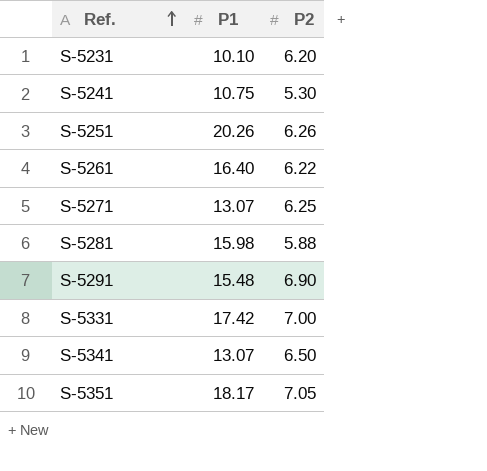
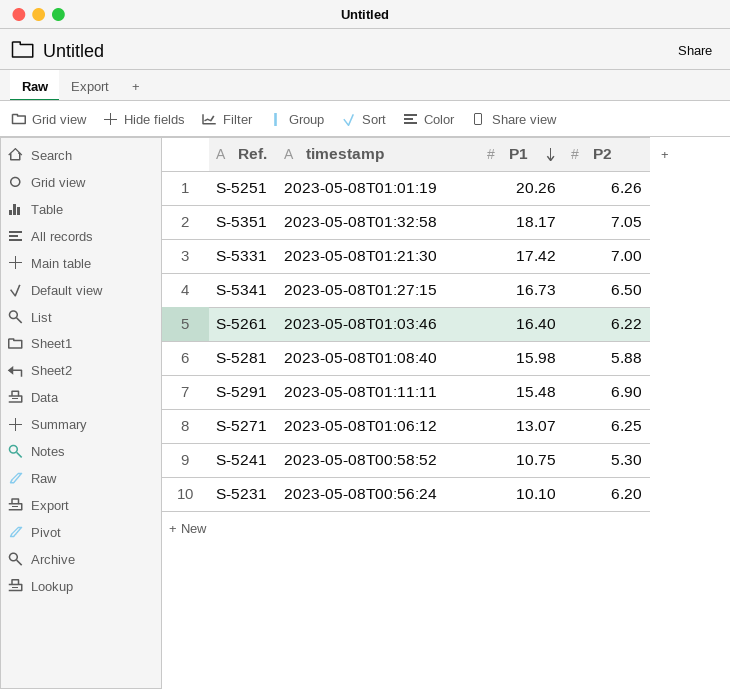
row order: Ref. ascending -> P1 descending
column timestamp | position: none -> 2
S-5341 | P1: 13.07 -> 16.73

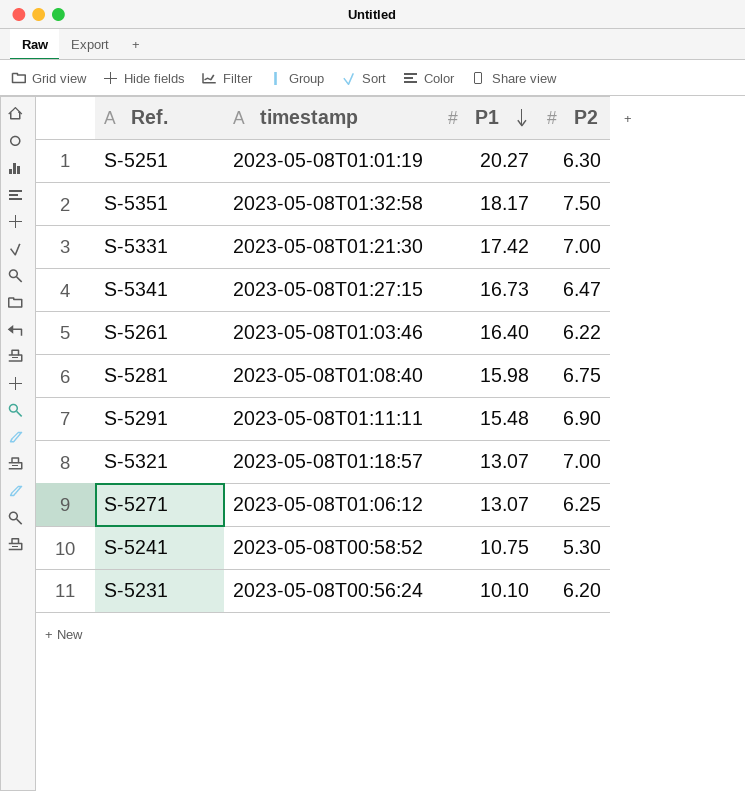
S-5251 | P1: 20.26 -> 20.27
S-5251 | P2: 6.26 -> 6.30
S-5351 | P2: 7.05 -> 7.50
S-5341 | P2: 6.50 -> 6.47
S-5281 | P2: 5.88 -> 6.75
row S-5321: none -> 2023-05-08T01:18:57 | 13.07 | 7.00

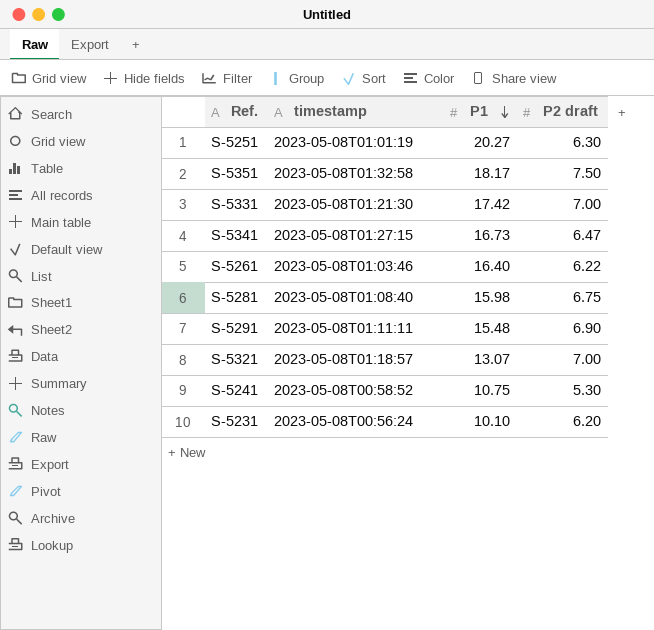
column name: P2 -> P2 draft
row S-5271: 2023-05-08T01:06:12 | 13.07 | 6.25 -> none

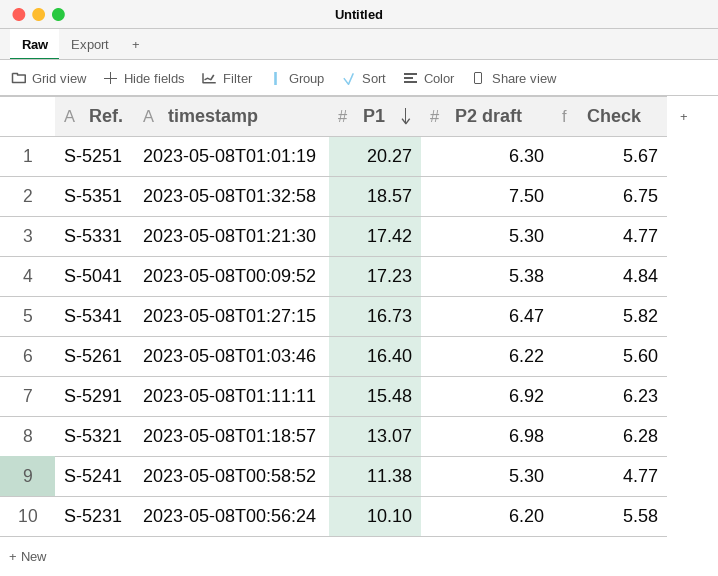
column Check | formula: none -> [P2 draft] * 0.9
row S-5281: 2023-05-08T01:08:40 | 15.98 | 6.75 -> none
S-5351 | P1: 18.17 -> 18.57
S-5331 | P2 draft: 7.00 -> 5.30
row S-5041: none -> 2023-05-08T00:09:52 | 17.23 | 5.38 | 4.84
S-5291 | P2 draft: 6.90 -> 6.92
S-5321 | P2 draft: 7.00 -> 6.98
S-5241 | P1: 10.75 -> 11.38

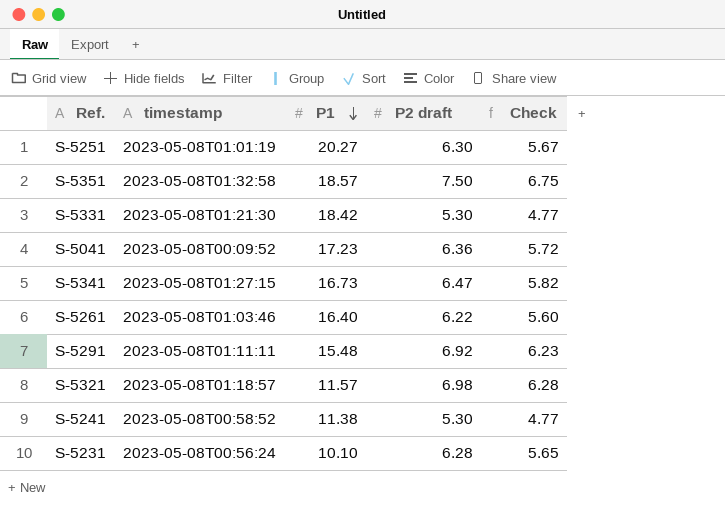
S-5331 | P1: 17.42 -> 18.42
S-5041 | P2 draft: 5.38 -> 6.36
S-5041 | Check: 4.84 -> 5.72
S-5321 | P1: 13.07 -> 11.57
S-5231 | P2 draft: 6.20 -> 6.28
S-5231 | Check: 5.58 -> 5.65

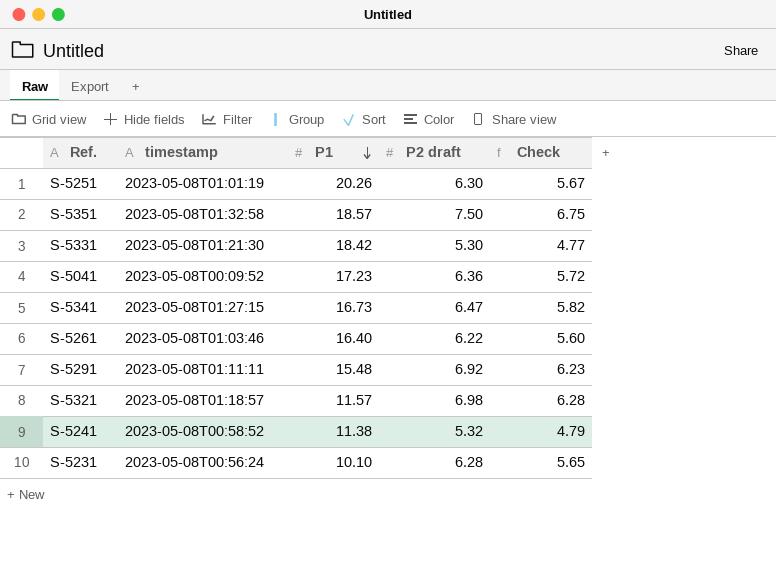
S-5251 | P1: 20.27 -> 20.26
S-5241 | P2 draft: 5.30 -> 5.32
S-5241 | Check: 4.77 -> 4.79

